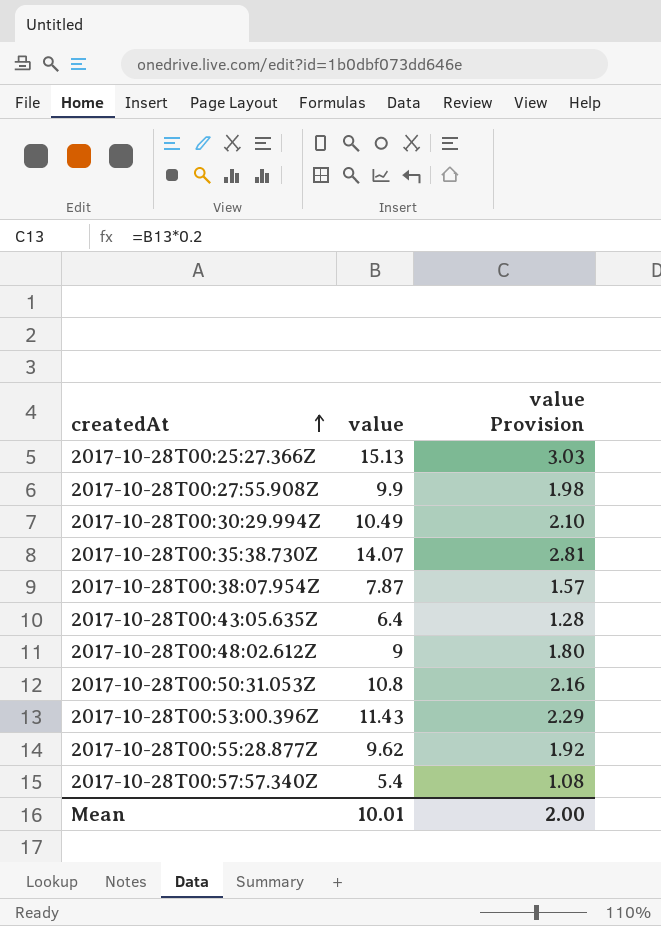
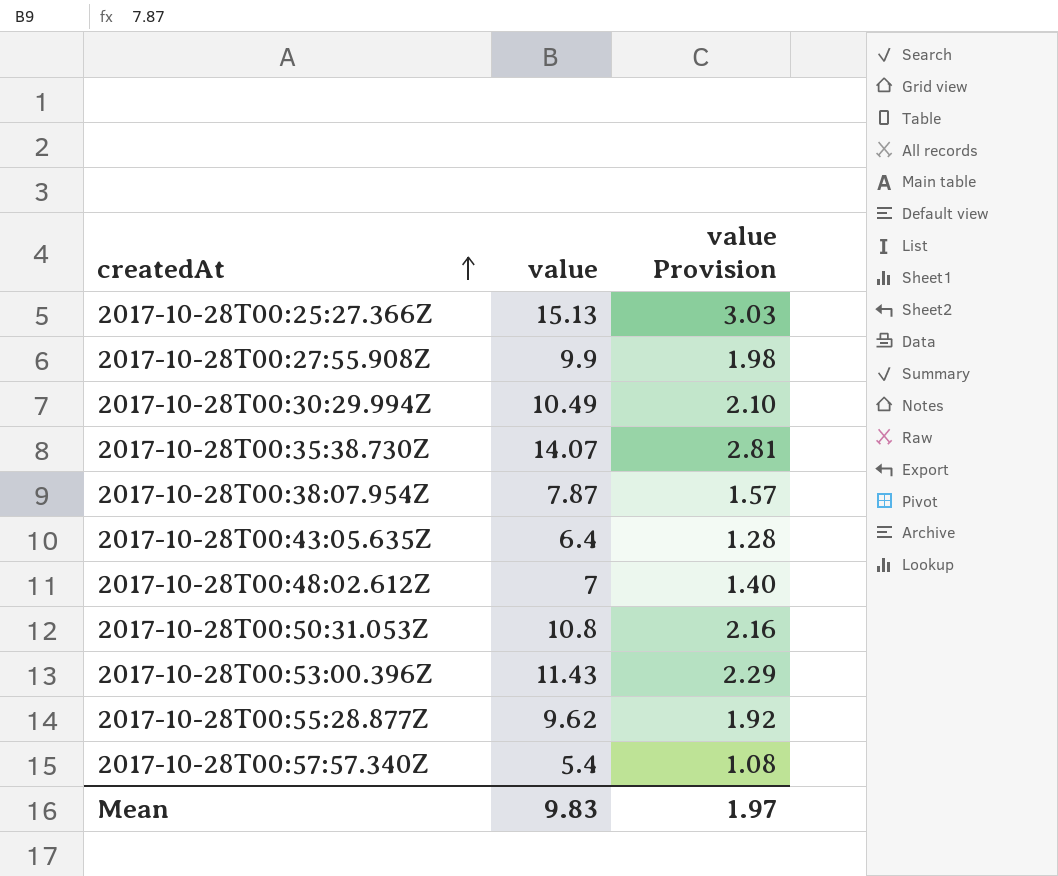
2017-10-28T00:48:02.612Z | value: 9 -> 7
2017-10-28T00:48:02.612Z | value Provision: 1.80 -> 1.40
Mean | value: 10.01 -> 9.83
Mean | value Provision: 2.00 -> 1.97

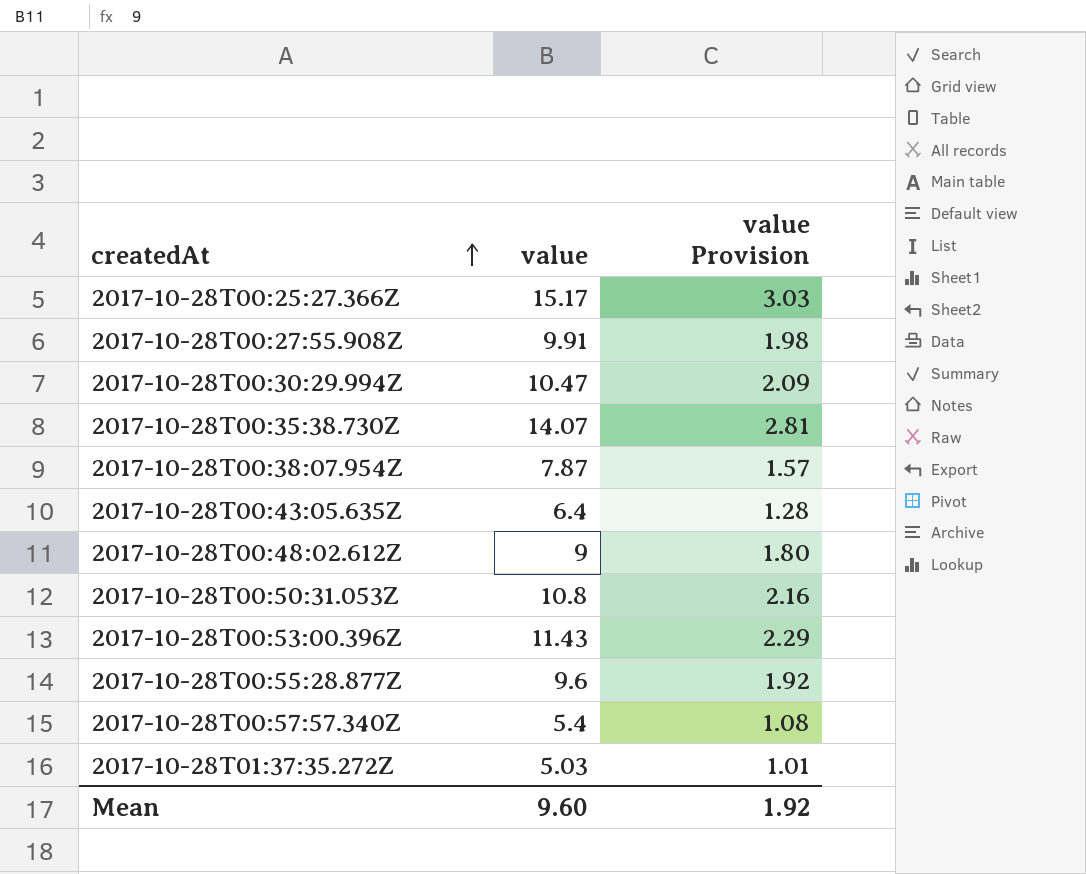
2017-10-28T00:25:27.366Z | value: 15.13 -> 15.17
2017-10-28T00:27:55.908Z | value: 9.9 -> 9.91
2017-10-28T00:30:29.994Z | value: 10.49 -> 10.47
2017-10-28T00:30:29.994Z | value Provision: 2.10 -> 2.09
2017-10-28T00:48:02.612Z | value: 7 -> 9
2017-10-28T00:48:02.612Z | value Provision: 1.40 -> 1.80
2017-10-28T00:55:28.877Z | value: 9.62 -> 9.6
row 2017-10-28T01:37:35.272Z: none -> 5.03 | 1.01
Mean | value: 9.83 -> 9.60
Mean | value Provision: 1.97 -> 1.92

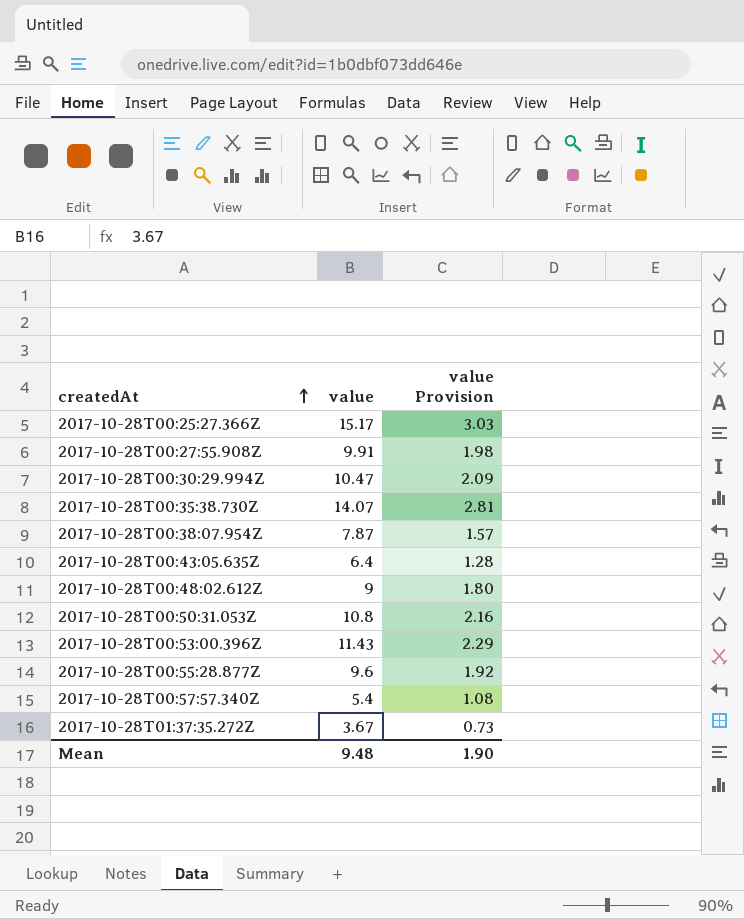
2017-10-28T01:37:35.272Z | value: 5.03 -> 3.67
2017-10-28T01:37:35.272Z | value Provision: 1.01 -> 0.73
Mean | value: 9.60 -> 9.48
Mean | value Provision: 1.92 -> 1.90

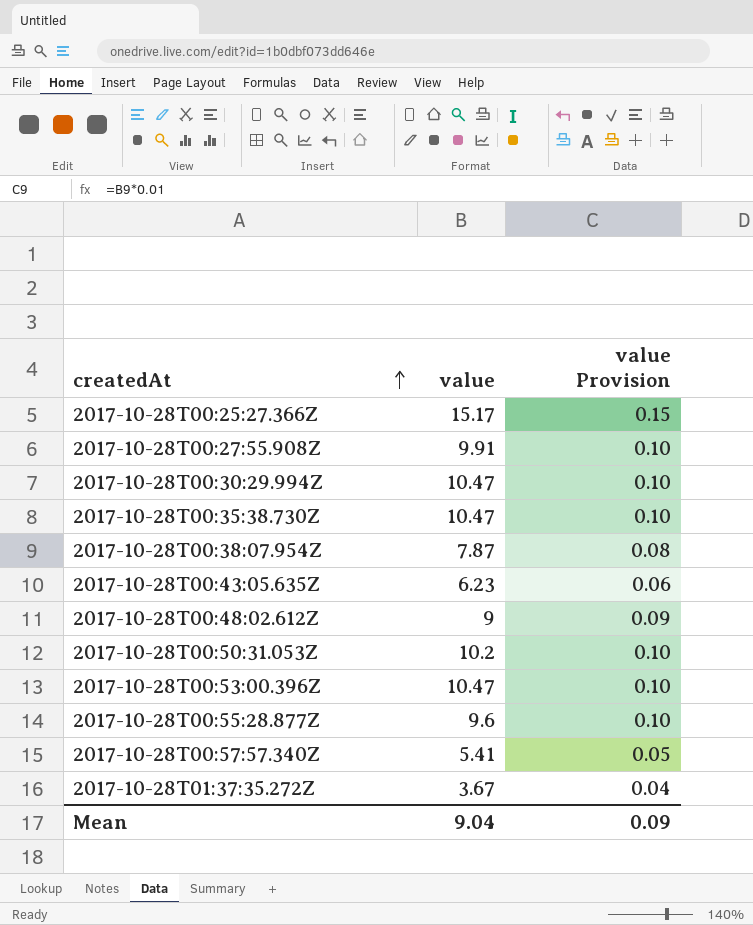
column value Provision | formula: [value] * 0.2 -> [value] * 0.01
2017-10-28T00:35:38.730Z | value: 14.07 -> 10.47
2017-10-28T00:43:05.635Z | value: 6.4 -> 6.23
2017-10-28T00:50:31.053Z | value: 10.8 -> 10.2
2017-10-28T00:53:00.396Z | value: 11.43 -> 10.47
2017-10-28T00:57:57.340Z | value: 5.4 -> 5.41
Mean | value: 9.48 -> 9.04
Mean | value Provision: 1.90 -> 0.09

